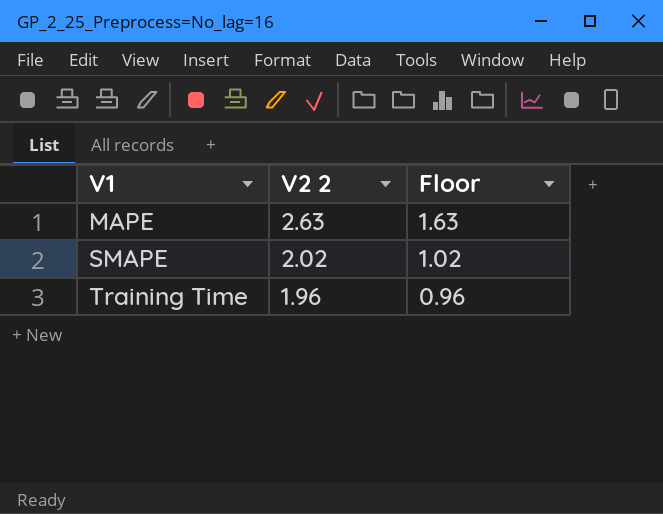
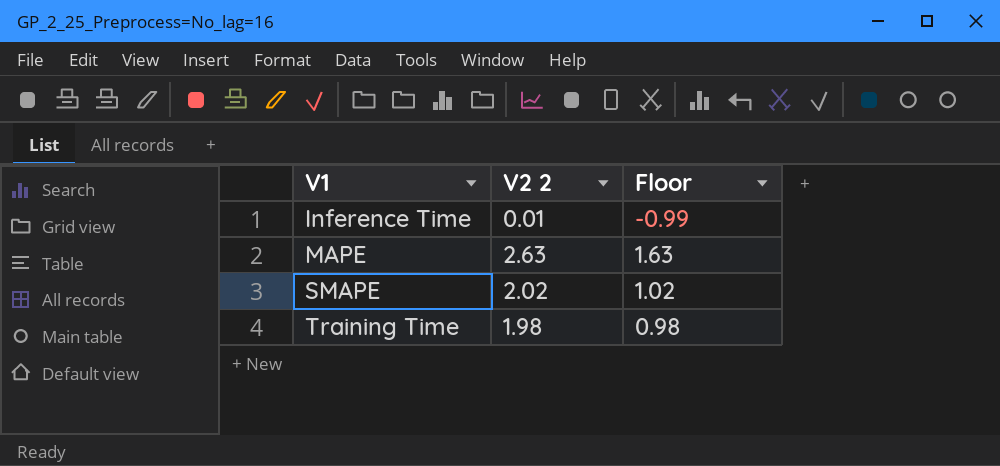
row Inference Time: none -> 0.01 | -0.99
Training Time | V2 2: 1.96 -> 1.98
Training Time | Floor: 0.96 -> 0.98

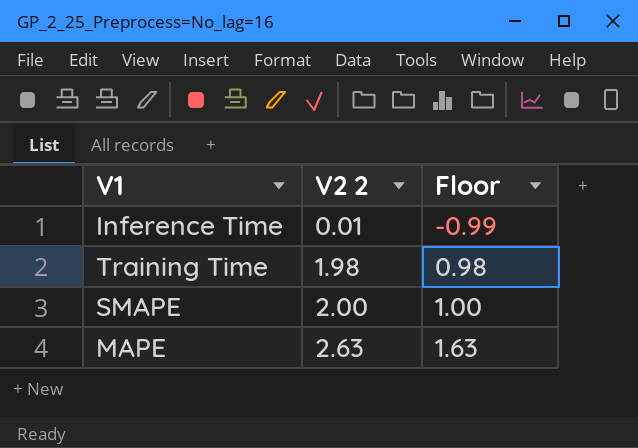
row order: V1 ascending -> V2 2 ascending
SMAPE | V2 2: 2.02 -> 2.00
SMAPE | Floor: 1.02 -> 1.00

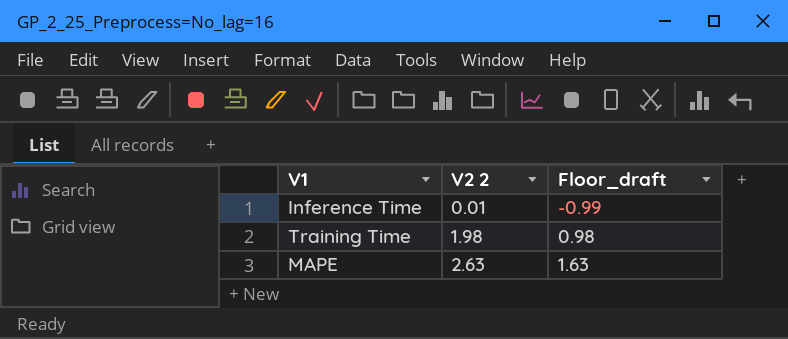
column name: Floor -> Floor_draft
row SMAPE: 2.00 | 1.00 -> none

